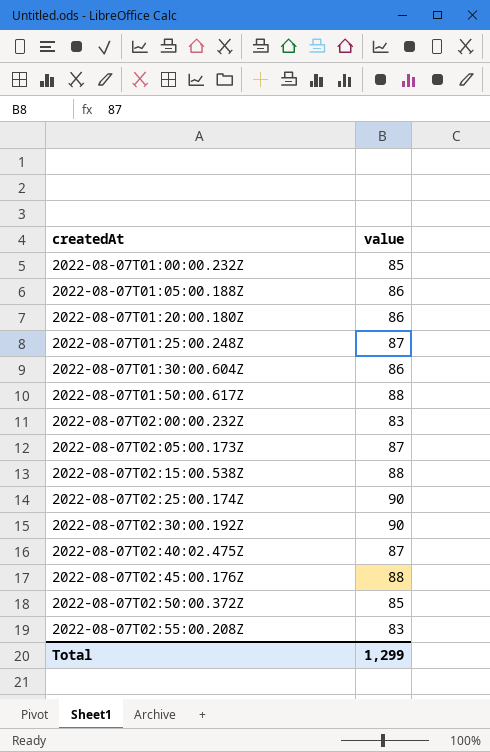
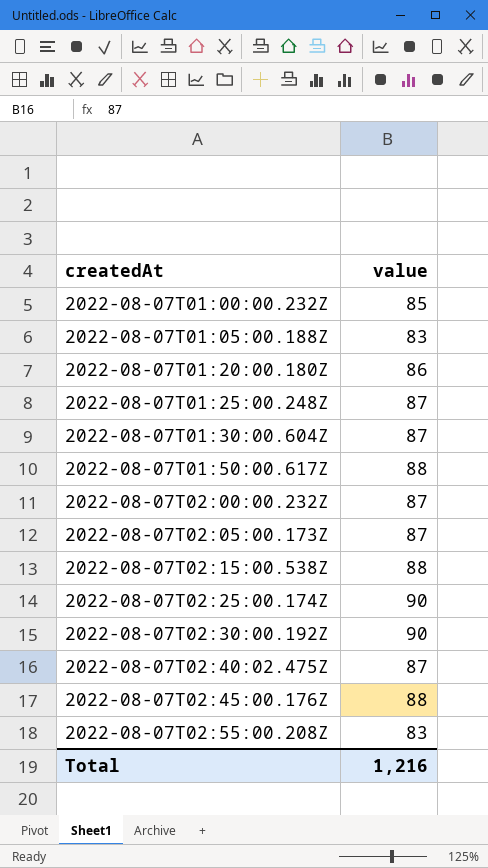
row 2022-08-07T02:50:00.372Z: 85 -> none
2022-08-07T01:05:00.188Z | value: 86 -> 83
2022-08-07T01:30:00.604Z | value: 86 -> 87
2022-08-07T02:00:00.232Z | value: 83 -> 87
Total | value: 1,299 -> 1,216

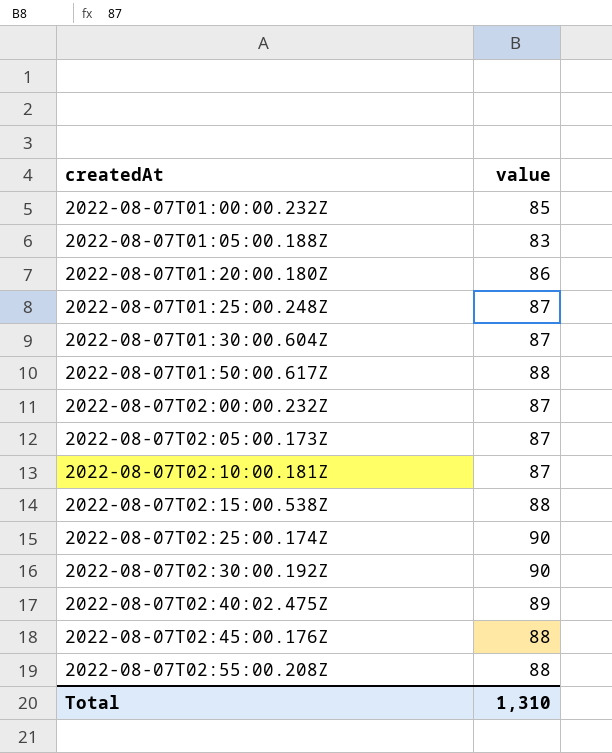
row 2022-08-07T02:10:00.181Z: none -> 87
2022-08-07T02:40:02.475Z | value: 87 -> 89
2022-08-07T02:55:00.208Z | value: 83 -> 88
Total | value: 1,216 -> 1,310

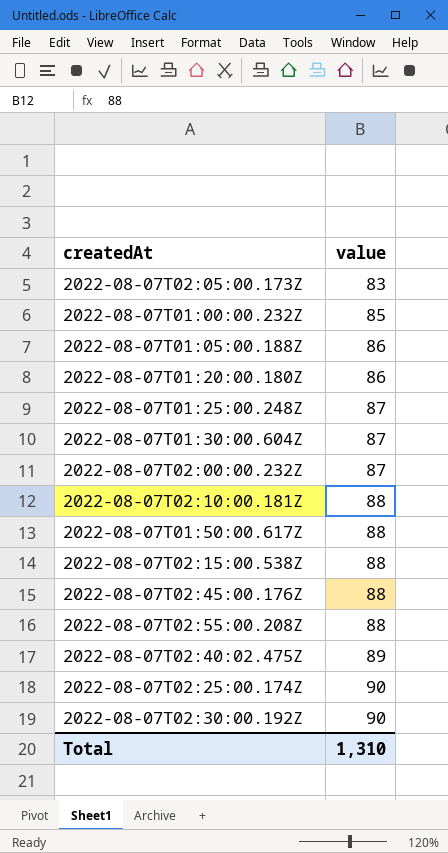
row order: createdAt ascending -> value ascending
2022-08-07T02:05:00.173Z | value: 87 -> 83
2022-08-07T01:05:00.188Z | value: 83 -> 86
2022-08-07T02:10:00.181Z | value: 87 -> 88

